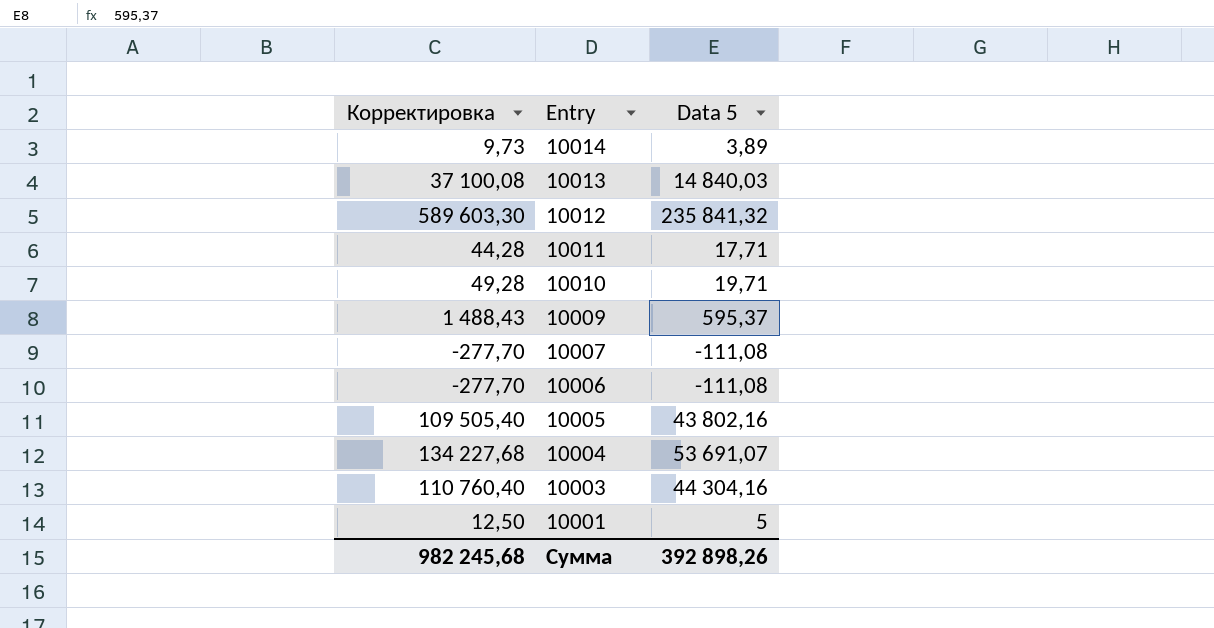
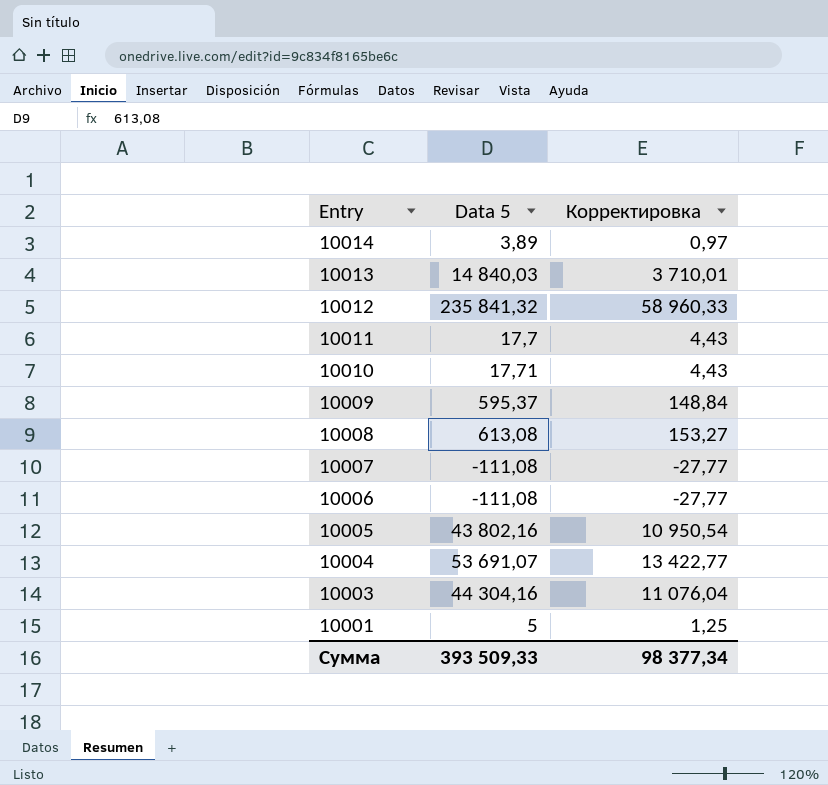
column Корректировка | formula: [Data 5] * 2,5 -> [Data 5] * 0,25
column Корректировка | position: 1 -> 3
10011 | Data 5: 17,71 -> 17,7
10010 | Data 5: 19,71 -> 17,71
row 10008: none -> 613,08 | 153,27
Сумма | Data 5: 392 898,26 -> 393 509,33
Сумма | Корректировка: 982 245,68 -> 98 377,34

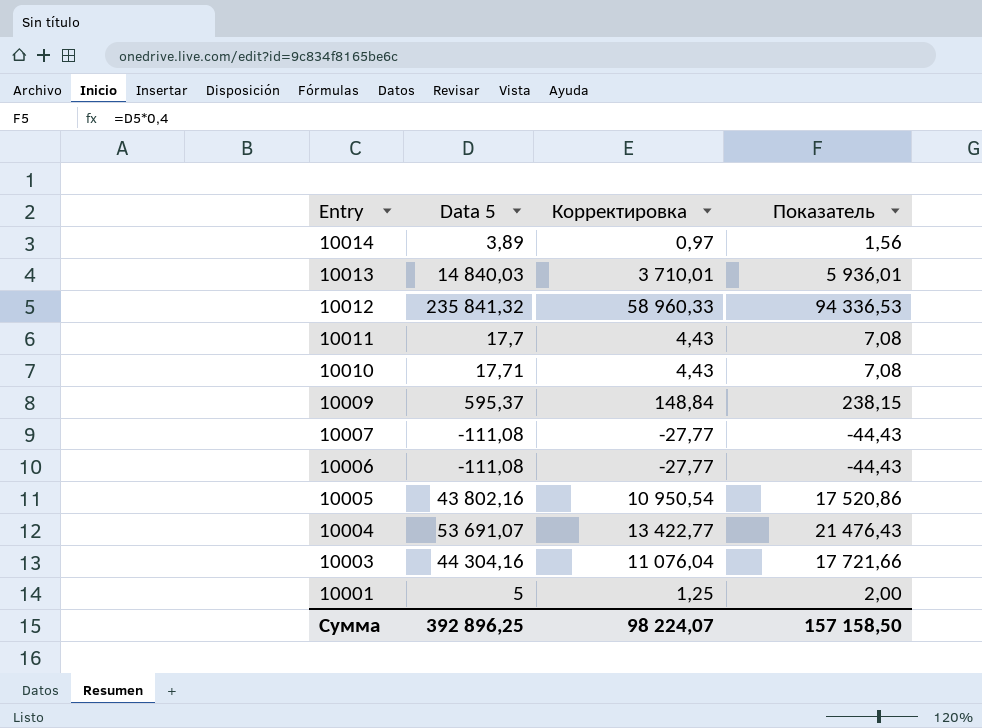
column Показатель | formula: none -> [Data 5] * 0,4
row 10008: 613,08 | 153,27 -> none
Сумма | Data 5: 393 509,33 -> 392 896,25
Сумма | Корректировка: 98 377,34 -> 98 224,07

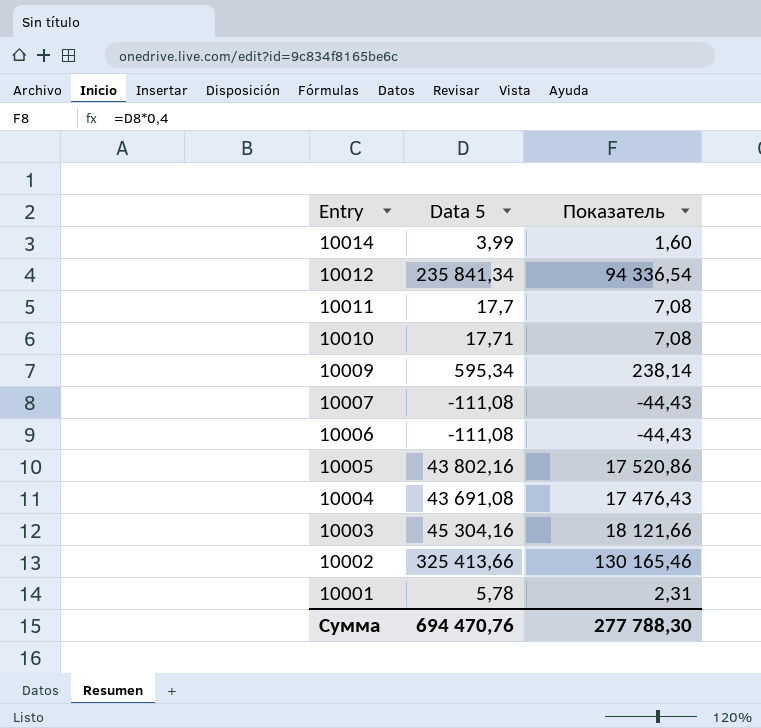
column Корректировка | formula: [Data 5] * 0,25 -> none
row 10013: 14 840,03 | 3 710,01 | 5 936,01 -> none
10014 | Data 5: 3,89 -> 3,99
10014 | Показатель: 1,56 -> 1,60
10012 | Data 5: 235 841,32 -> 235 841,34
10012 | Показатель: 94 336,53 -> 94 336,54
10009 | Data 5: 595,37 -> 595,34
10009 | Показатель: 238,15 -> 238,14
10004 | Data 5: 53 691,07 -> 43 691,08
10004 | Показатель: 21 476,43 -> 17 476,43
10003 | Data 5: 44 304,16 -> 45 304,16
10003 | Показатель: 17 721,66 -> 18 121,66
row 10002: none -> 325 413,66 | 130 165,46
10001 | Data 5: 5 -> 5,78
10001 | Показатель: 2,00 -> 2,31
Сумма | Data 5: 392 896,25 -> 694 470,76
Сумма | Показатель: 157 158,50 -> 277 788,30

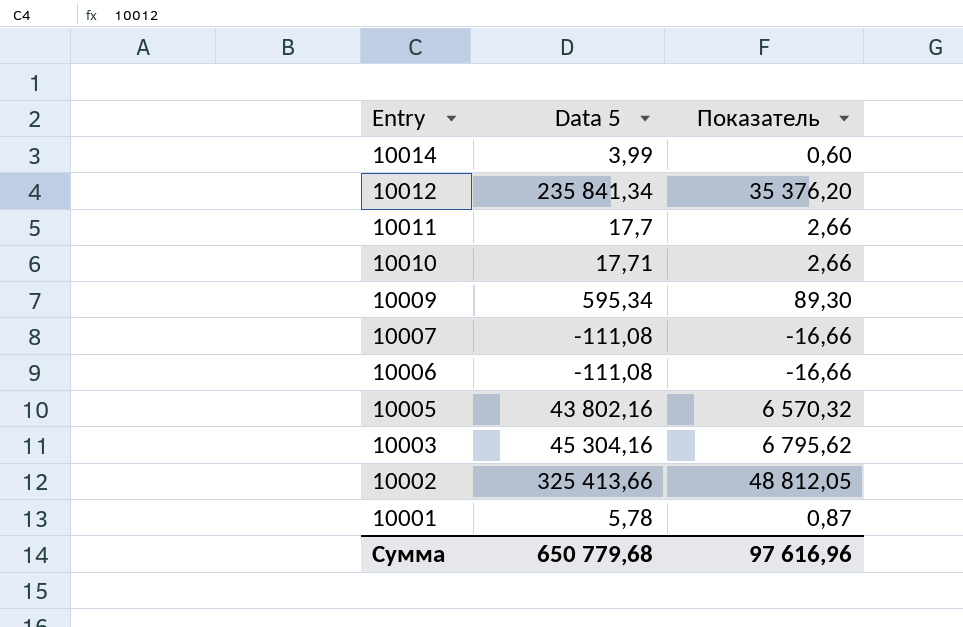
column Показатель | formula: [Data 5] * 0,4 -> [Data 5] * 0,15
row 10004: 43 691,08 | 17 476,43 -> none
Сумма | Data 5: 694 470,76 -> 650 779,68
Сумма | Показатель: 277 788,30 -> 97 616,96

